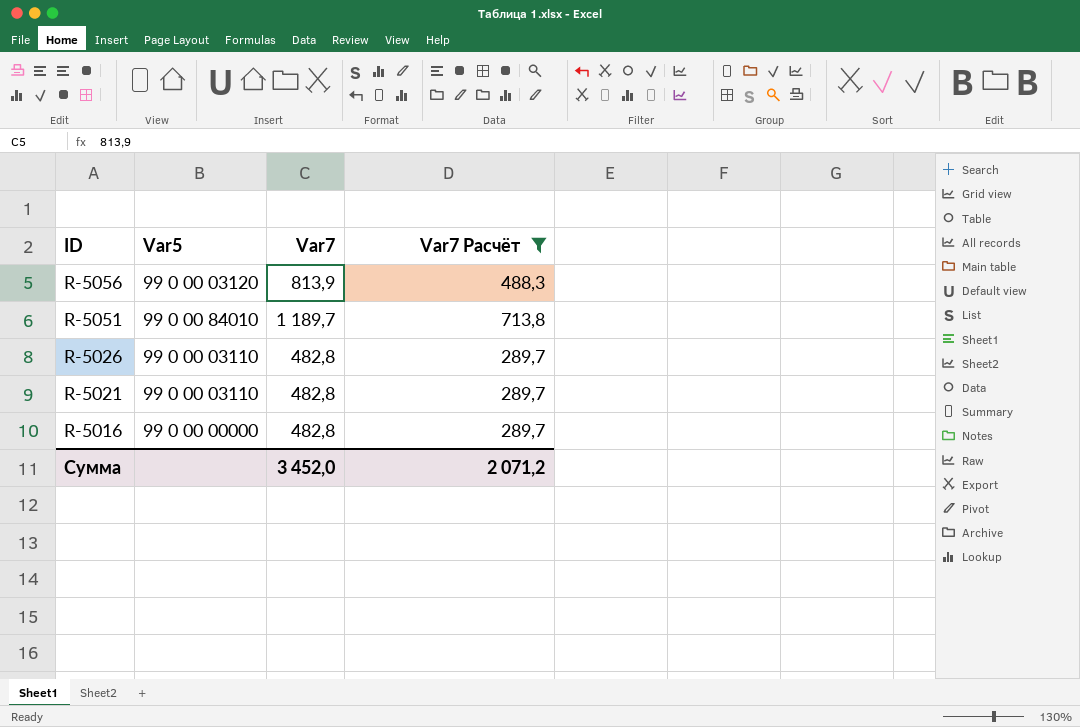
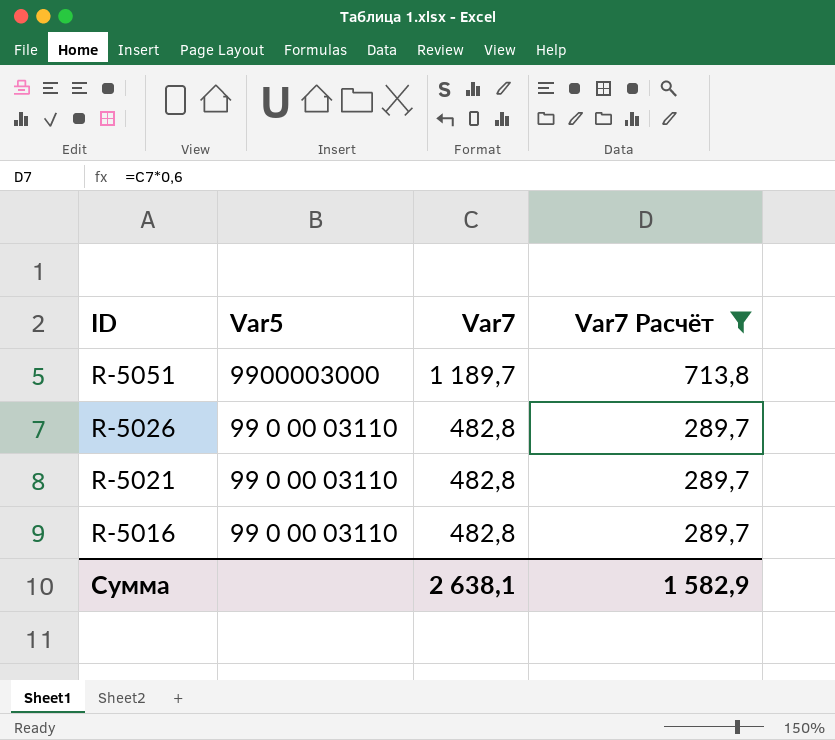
row R-5056: 99 0 00 03120 | 813,9 | 488,3 -> none
R-5051 | Var5: 99 0 00 84010 -> 9900003000
R-5016 | Var5: 99 0 00 00000 -> 99 0 00 03110
Сумма | Var7: 3 452,0 -> 2 638,1
Сумма | Var7 Расчёт: 2 071,2 -> 1 582,9

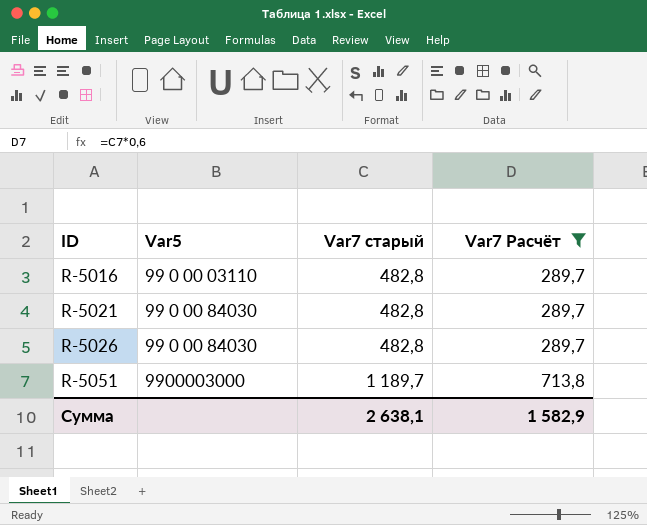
row order: ID descending -> ID ascending
column name: Var7 -> Var7 старый
R-5021 | Var5: 99 0 00 03110 -> 99 0 00 84030
R-5026 | Var5: 99 0 00 03110 -> 99 0 00 84030

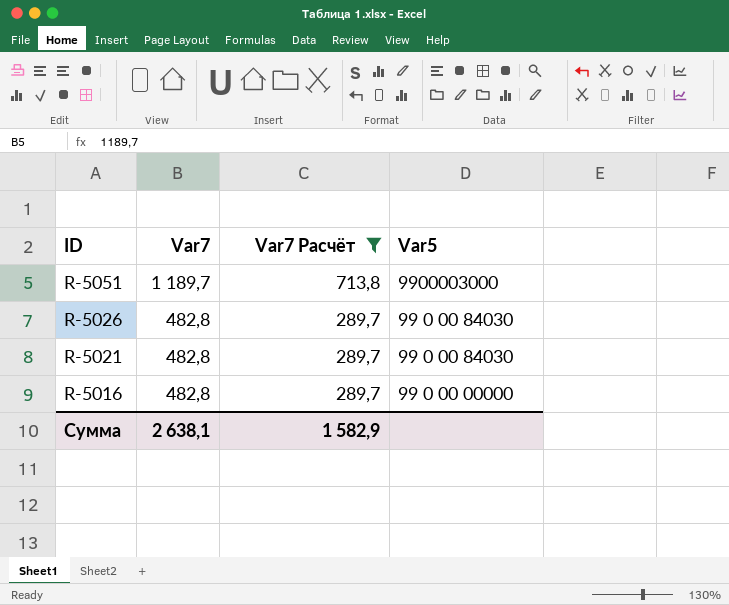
row order: ID ascending -> ID descending
column name: Var7 старый -> Var7
column Var5 | position: 2 -> 4
R-5016 | Var5: 99 0 00 03110 -> 99 0 00 00000

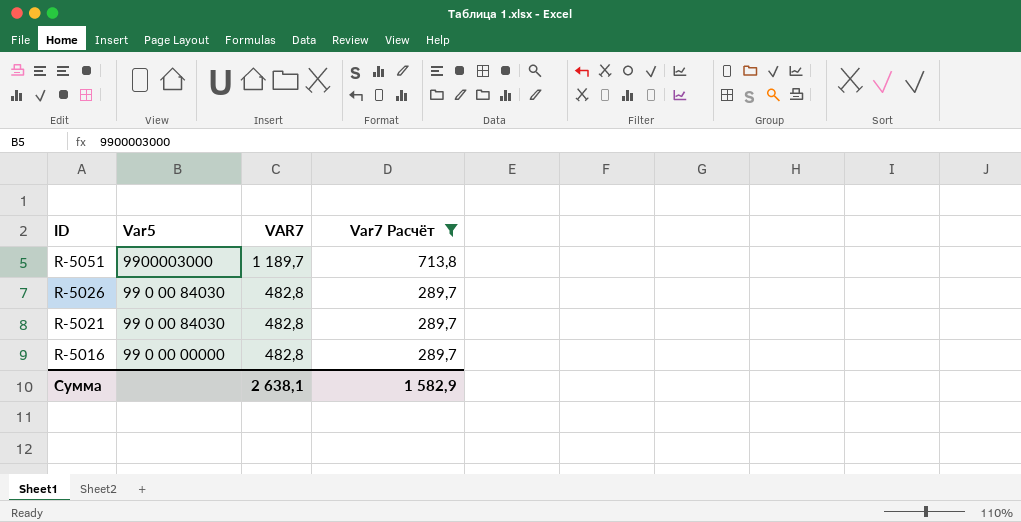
column Var5 | position: 4 -> 2
column name: Var7 -> VAR7

